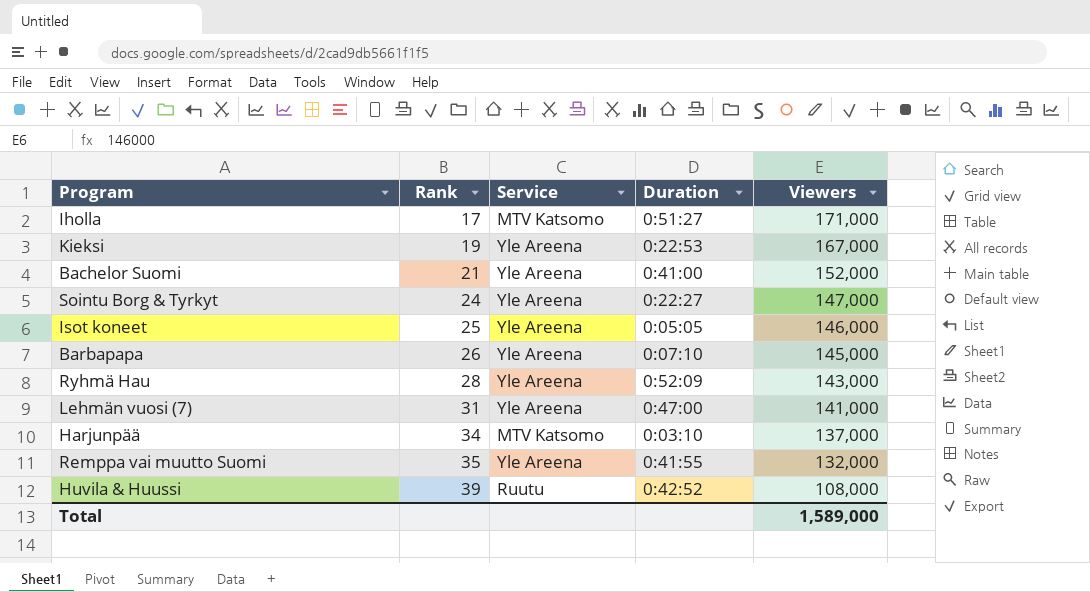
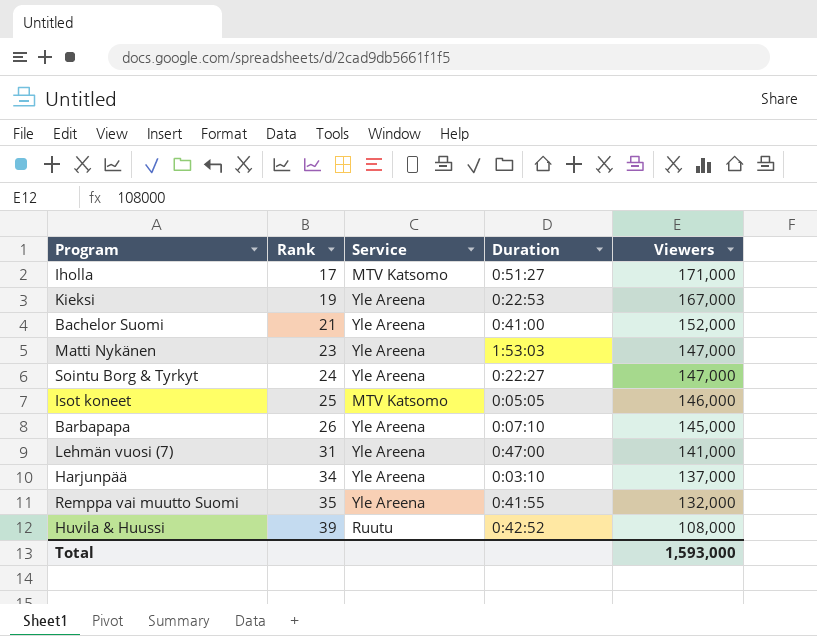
row Ryhmä Hau: 28 | Yle Areena | 0:52:09 | 143,000 -> none
row Matti Nykänen: none -> 23 | Yle Areena | 1:53:03 | 147,000
Isot koneet | Service: Yle Areena -> MTV Katsomo
Harjunpää | Service: MTV Katsomo -> Yle Areena
Total | Viewers: 1,589,000 -> 1,593,000

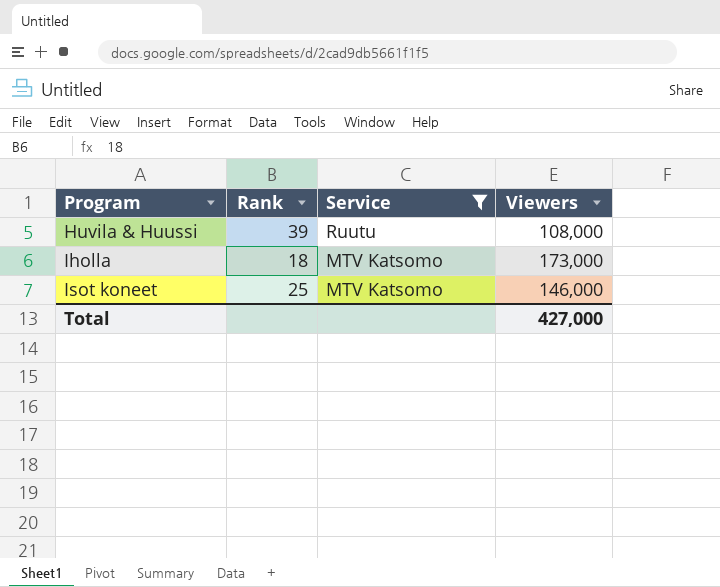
filter: none -> Service != Yle Areena
row order: Rank ascending -> Program ascending
column Duration | position: 4 -> none
Iholla | Rank: 17 -> 18
Iholla | Viewers: 171,000 -> 173,000
Total | Viewers: 1,593,000 -> 427,000

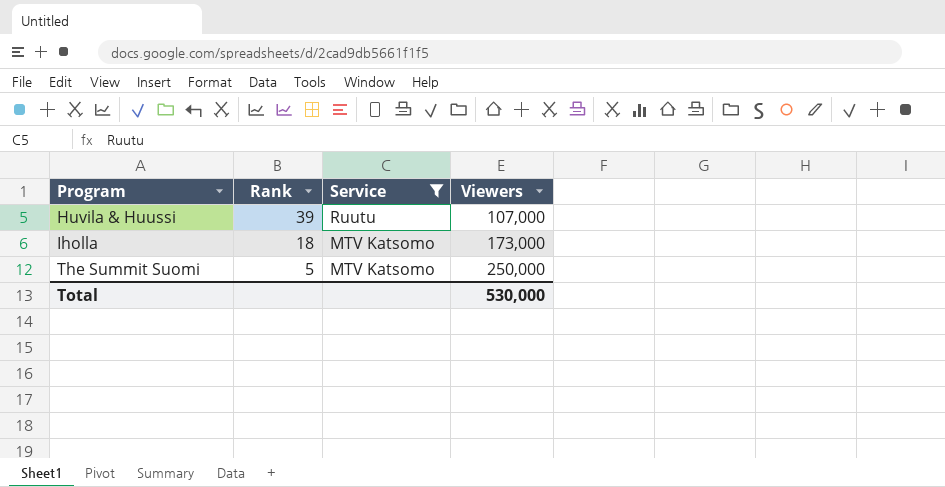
row Isot koneet: 25 | MTV Katsomo | 146,000 -> none
Huvila & Huussi | Viewers: 108,000 -> 107,000
row The Summit Suomi: none -> 5 | MTV Katsomo | 250,000
Total | Viewers: 427,000 -> 530,000

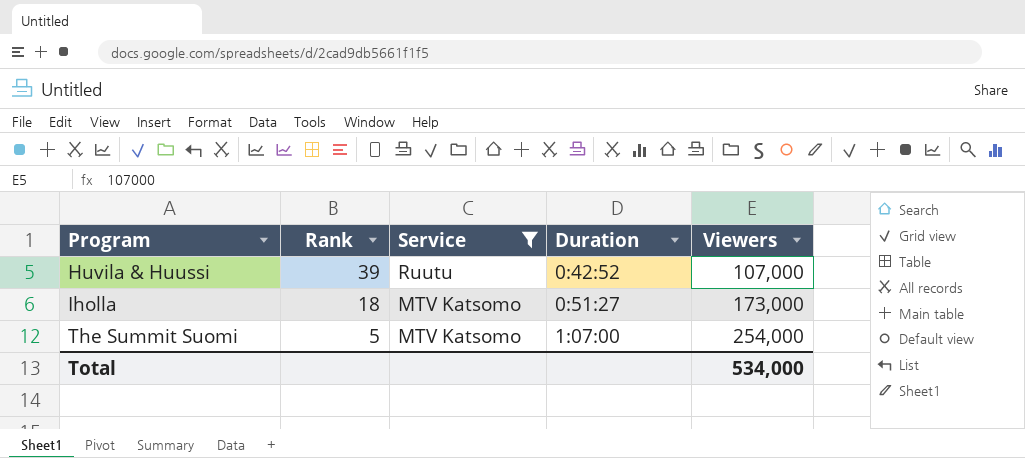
column Duration | position: none -> 4
The Summit Suomi | Viewers: 250,000 -> 254,000
Total | Viewers: 530,000 -> 534,000

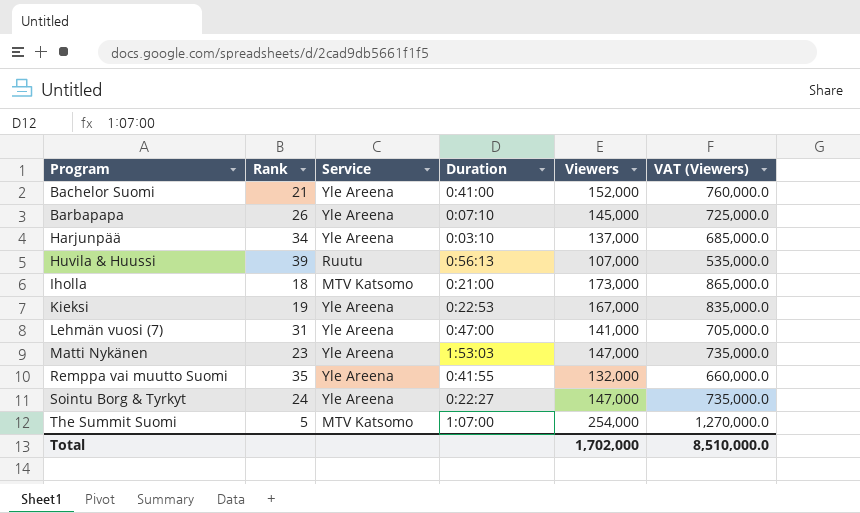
filter: Service != Yle Areena -> none
column VAT (Viewers) | formula: none -> [Viewers] * 5
Huvila & Huussi | Duration: 0:42:52 -> 0:56:13
Iholla | Duration: 0:51:27 -> 0:21:00
Total | Viewers: 534,000 -> 1,702,000

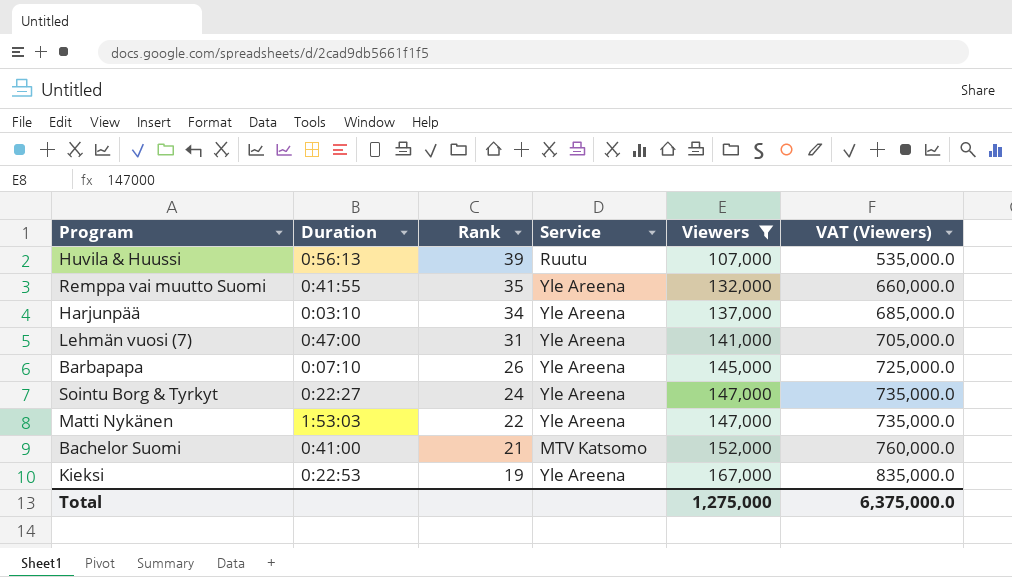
filter: none -> Viewers <= 167,000
row order: Program ascending -> Rank descending
column Duration | position: 4 -> 2
Matti Nykänen | Rank: 23 -> 22
Bachelor Suomi | Service: Yle Areena -> MTV Katsomo
Total | Viewers: 1,702,000 -> 1,275,000
Total | VAT (Viewers): 8,510,000.0 -> 6,375,000.0

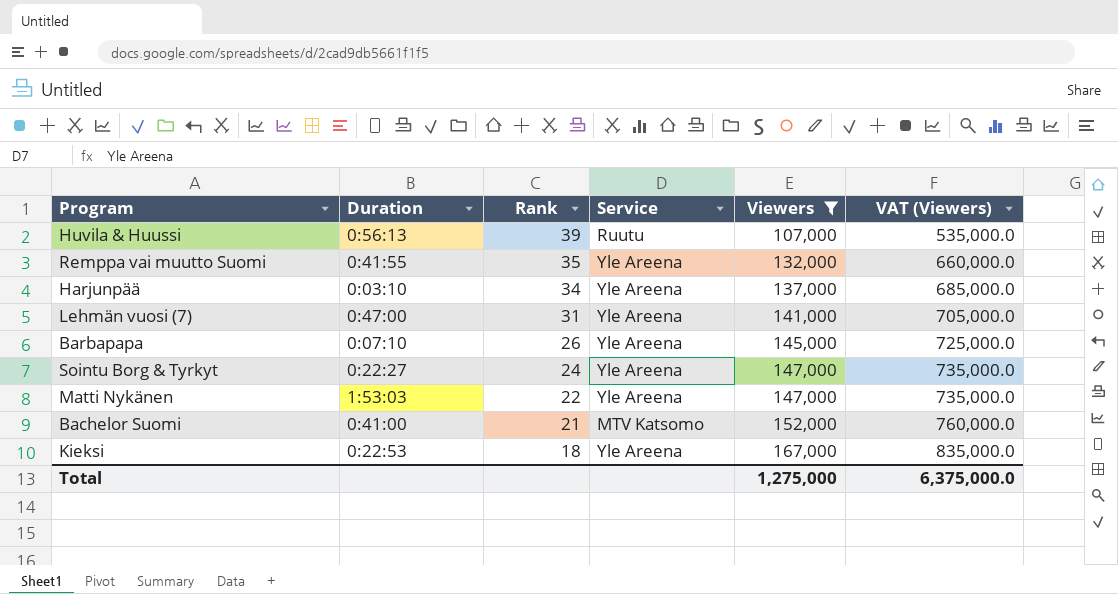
Kieksi | Rank: 19 -> 18

